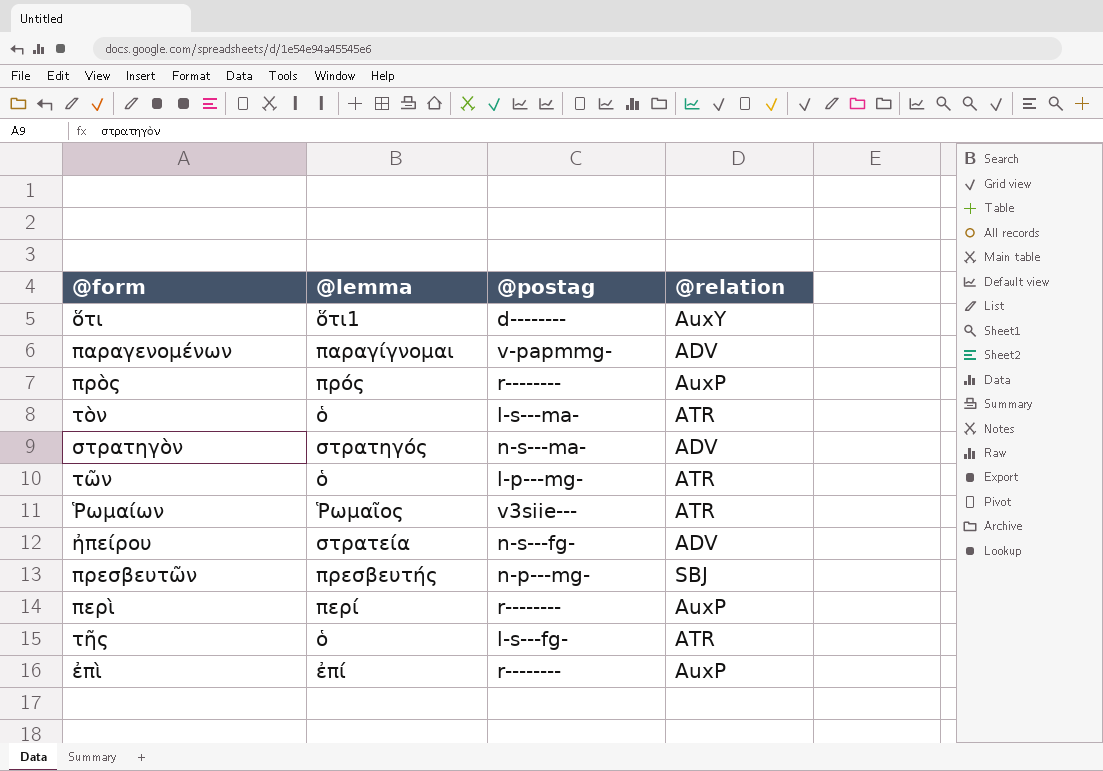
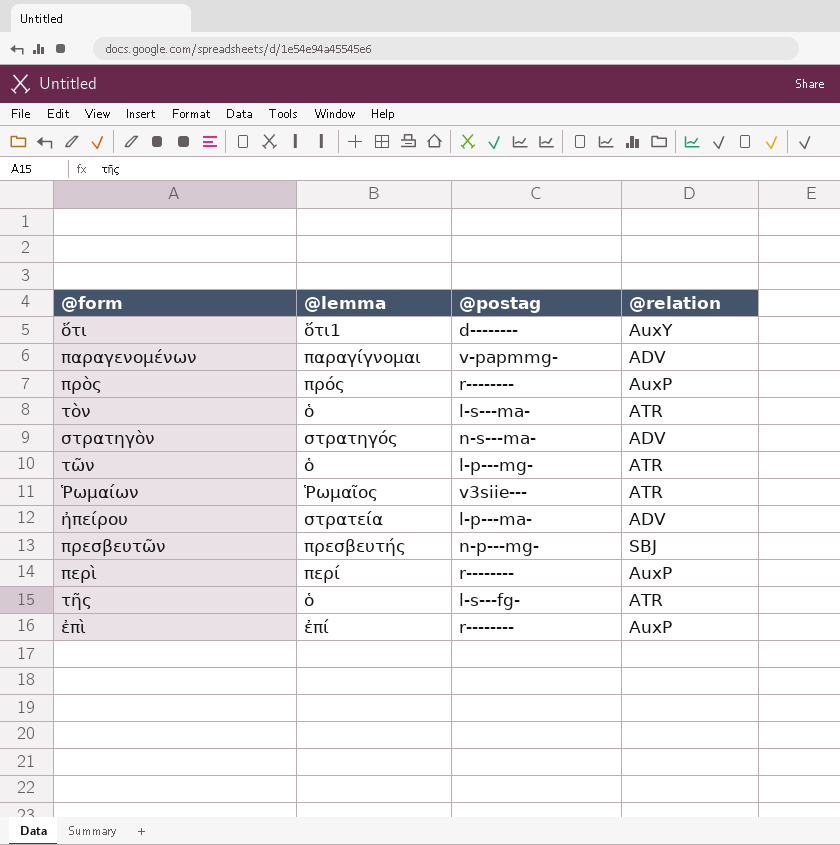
ἠπείρου | @postag: n-s---fg- -> l-p---ma-

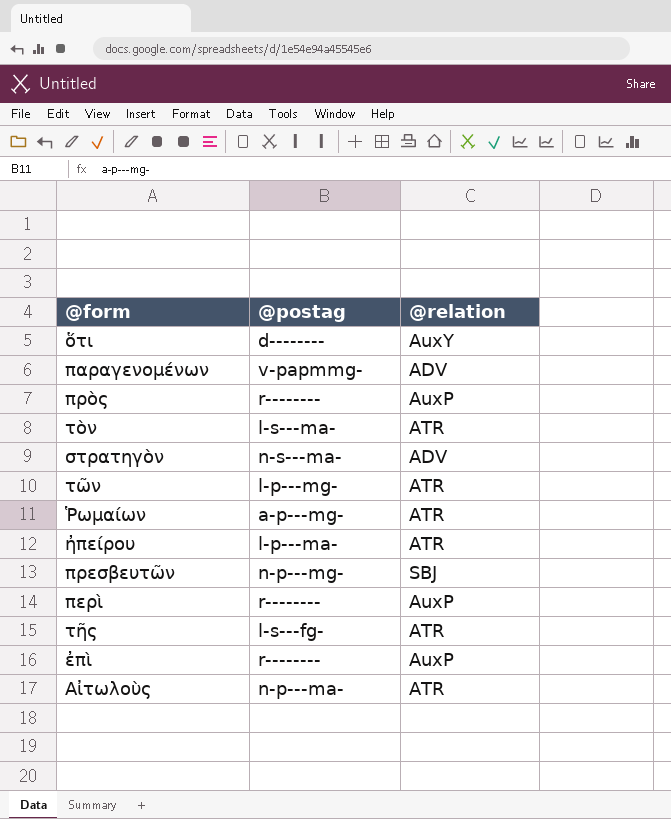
column @lemma | position: 2 -> none
Ῥωμαίων | @postag: v3siie--- -> a-p---mg-
ἠπείρου | @relation: ADV -> ATR
row Αἰτωλοὺς: none -> n-p---ma- | ATR

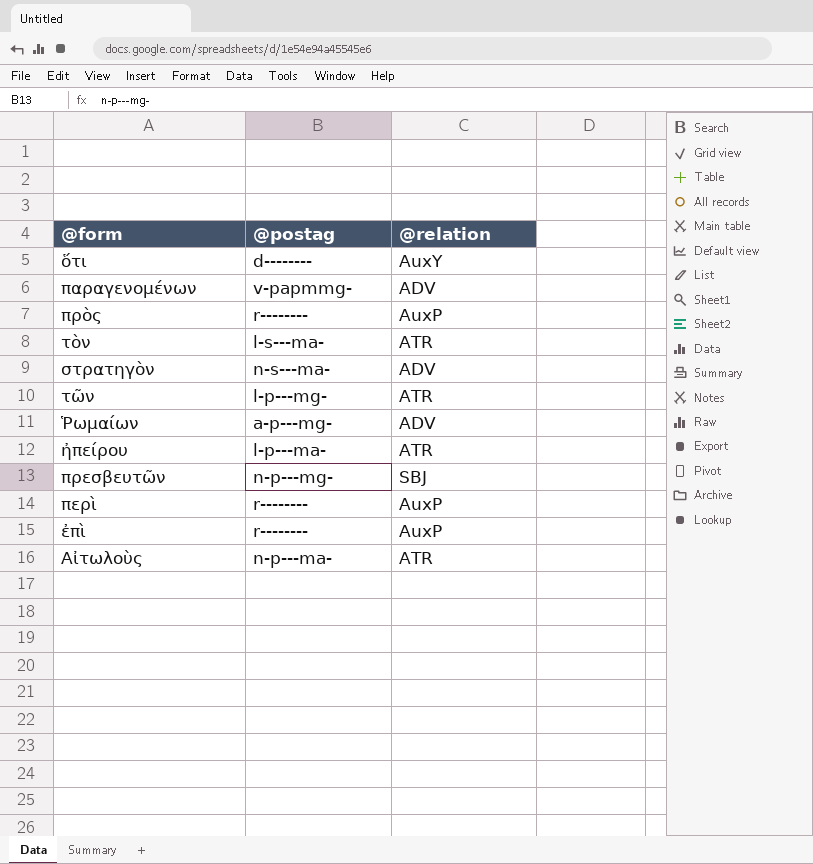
row τῆς: l-s---fg- | ATR -> none
Ῥωμαίων | @relation: ATR -> ADV

